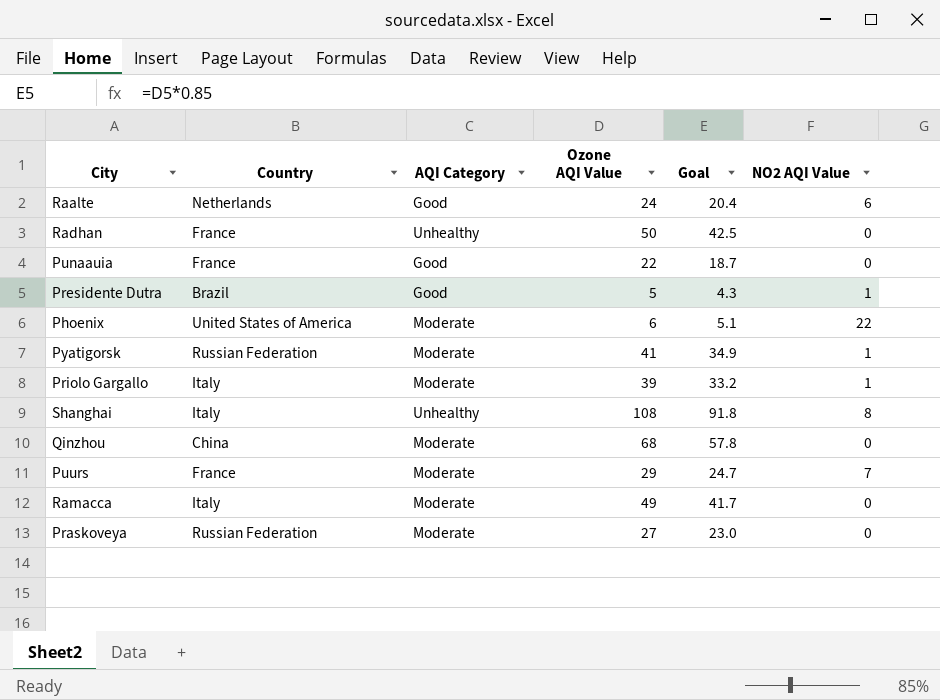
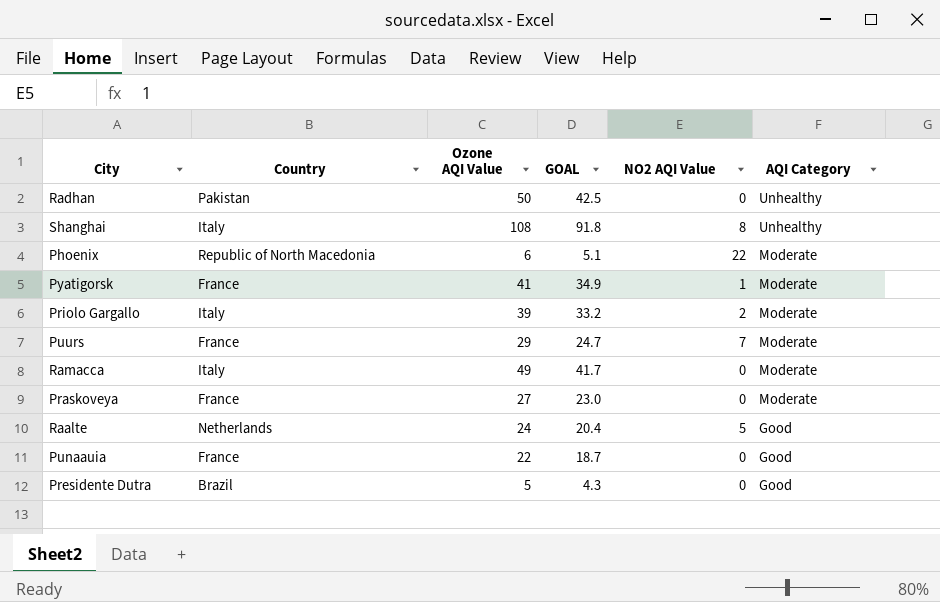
row order: none -> AQI Category descending
column name: Goal -> GOAL
column AQI Category | position: 3 -> 6
row Qinzhou: China | Moderate | 68 | 57.8 | 0 -> none
Radhan | Country: France -> Pakistan
Phoenix | Country: United States of America -> Republic of North Macedonia
Pyatigorsk | Country: Russian Federation -> France
Priolo Gargallo | NO2 AQI Value: 1 -> 2
Praskoveya | Country: Russian Federation -> France
Raalte | NO2 AQI Value: 6 -> 5
Presidente Dutra | NO2 AQI Value: 1 -> 0

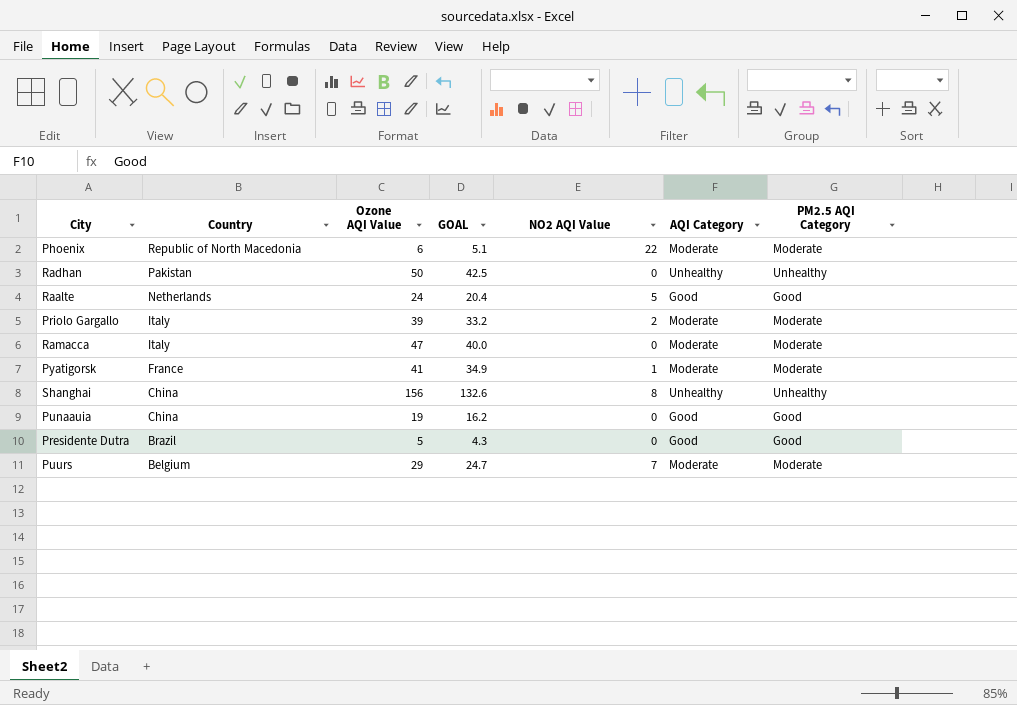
row order: AQI Category descending -> Country descending
column PM2.5 AQI Category | position: none -> 7
row Praskoveya: France | 27 | 23.0 | 0 | Moderate -> none
Ramacca | Ozone AQI Value: 49 -> 47
Ramacca | GOAL: 41.7 -> 40.0
Shanghai | Country: Italy -> China
Shanghai | Ozone AQI Value: 108 -> 156
Shanghai | GOAL: 91.8 -> 132.6
Punaauia | Country: France -> China
Punaauia | Ozone AQI Value: 22 -> 19
Punaauia | GOAL: 18.7 -> 16.2
Puurs | Country: France -> Belgium

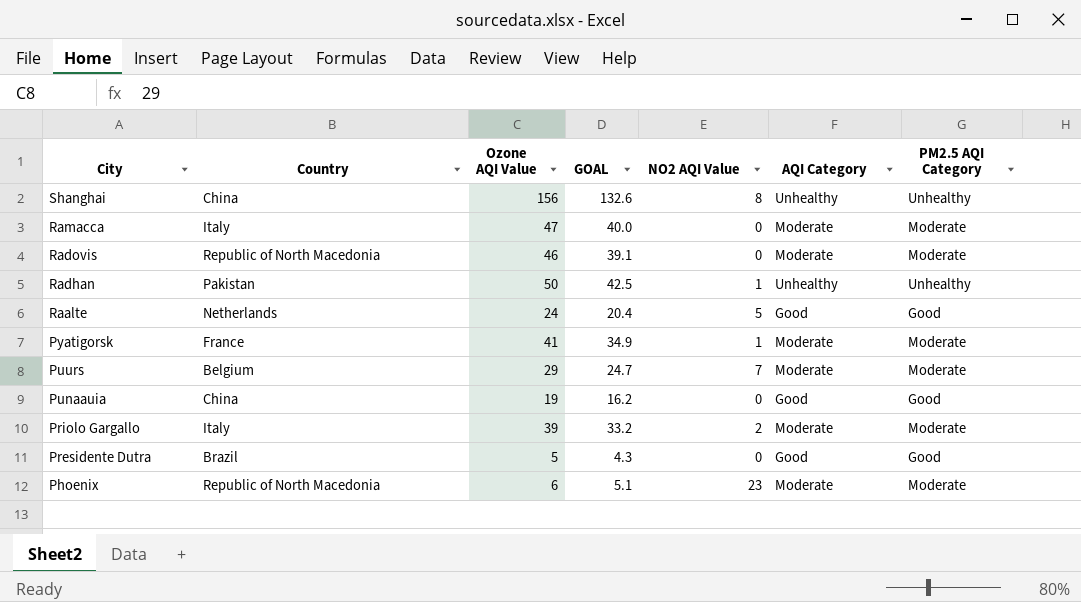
row order: Country descending -> City descending
row Radovis: none -> Republic of North Macedonia | 46 | 39.1 | 0 | Moderate | Moderate
Radhan | NO2 AQI Value: 0 -> 1
Phoenix | NO2 AQI Value: 22 -> 23

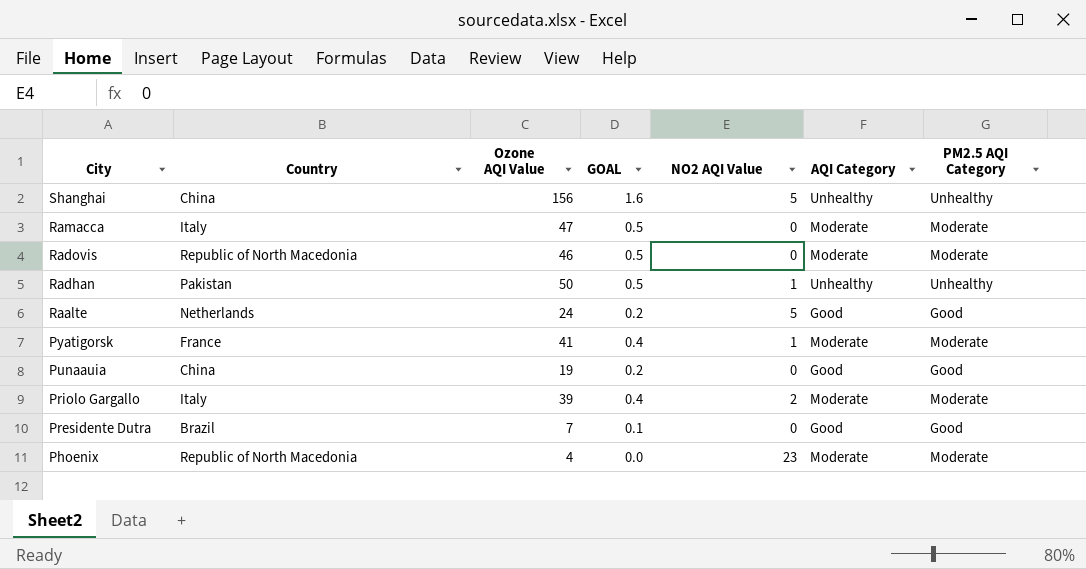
column GOAL | formula: [Ozone AQI Value] * 0.85 -> [Ozone AQI Value] * 0.01
row Puurs: Belgium | 29 | 24.7 | 7 | Moderate | Moderate -> none
Shanghai | NO2 AQI Value: 8 -> 5
Presidente Dutra | Ozone AQI Value: 5 -> 7
Phoenix | Ozone AQI Value: 6 -> 4

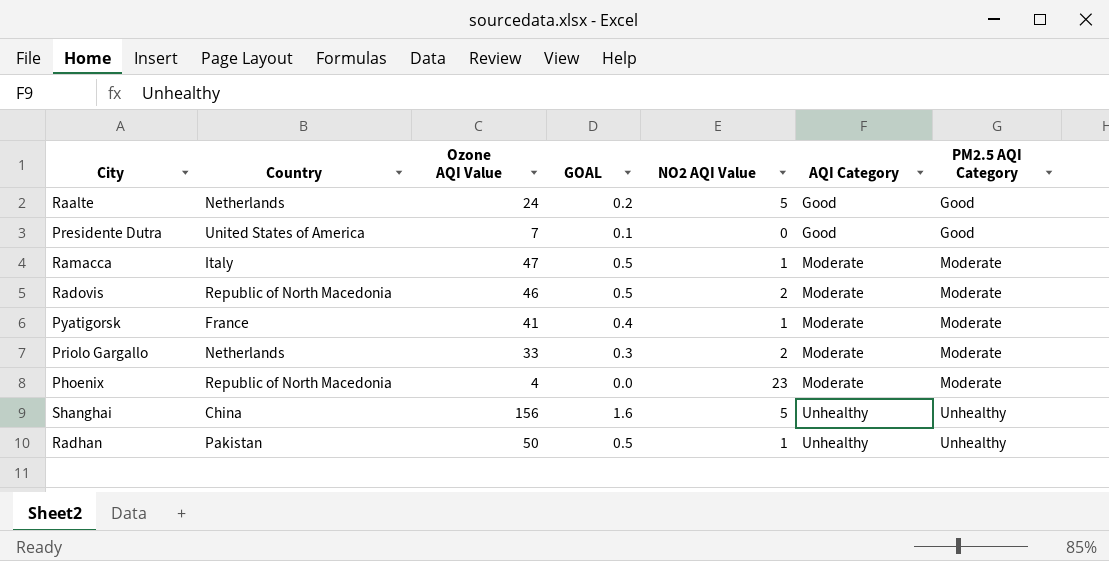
row order: City descending -> AQI Category ascending
row Punaauia: China | 19 | 0.2 | 0 | Good | Good -> none
Presidente Dutra | Country: Brazil -> United States of America
Ramacca | NO2 AQI Value: 0 -> 1
Radovis | NO2 AQI Value: 0 -> 2
Priolo Gargallo | Country: Italy -> Netherlands
Priolo Gargallo | Ozone AQI Value: 39 -> 33
Priolo Gargallo | GOAL: 0.4 -> 0.3

